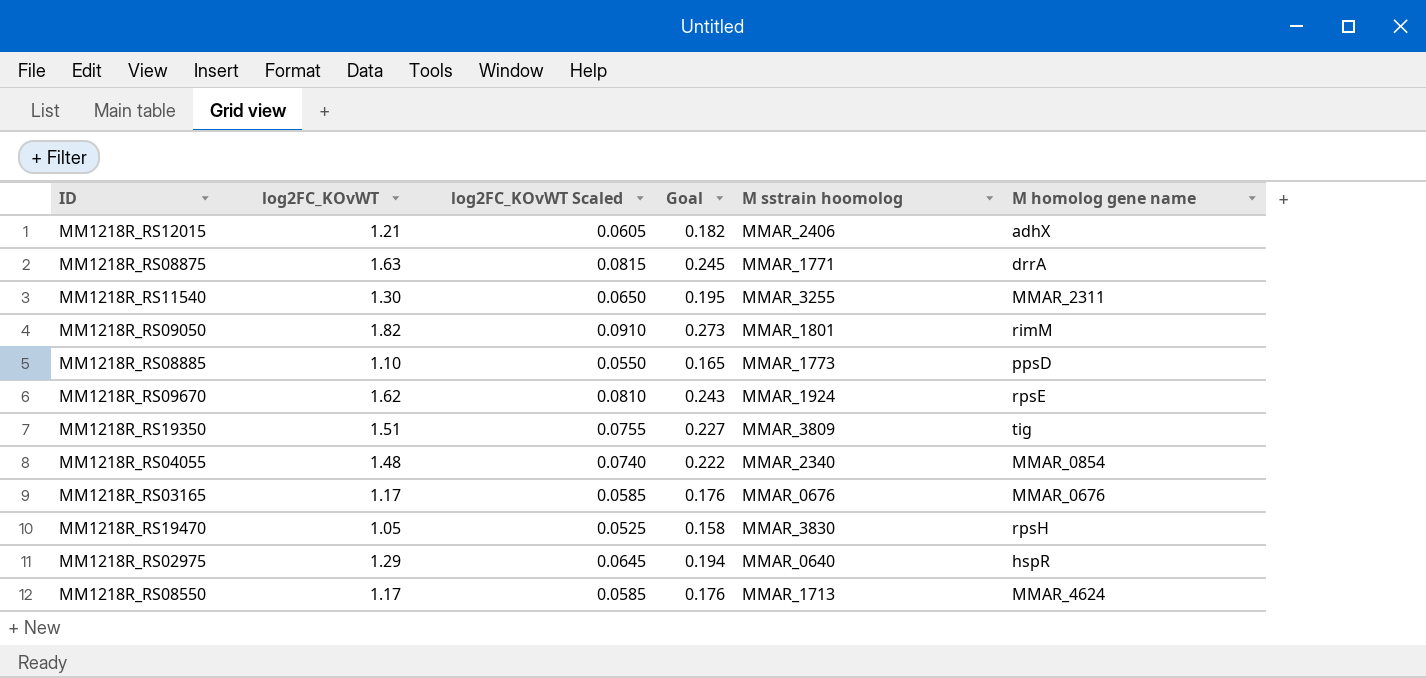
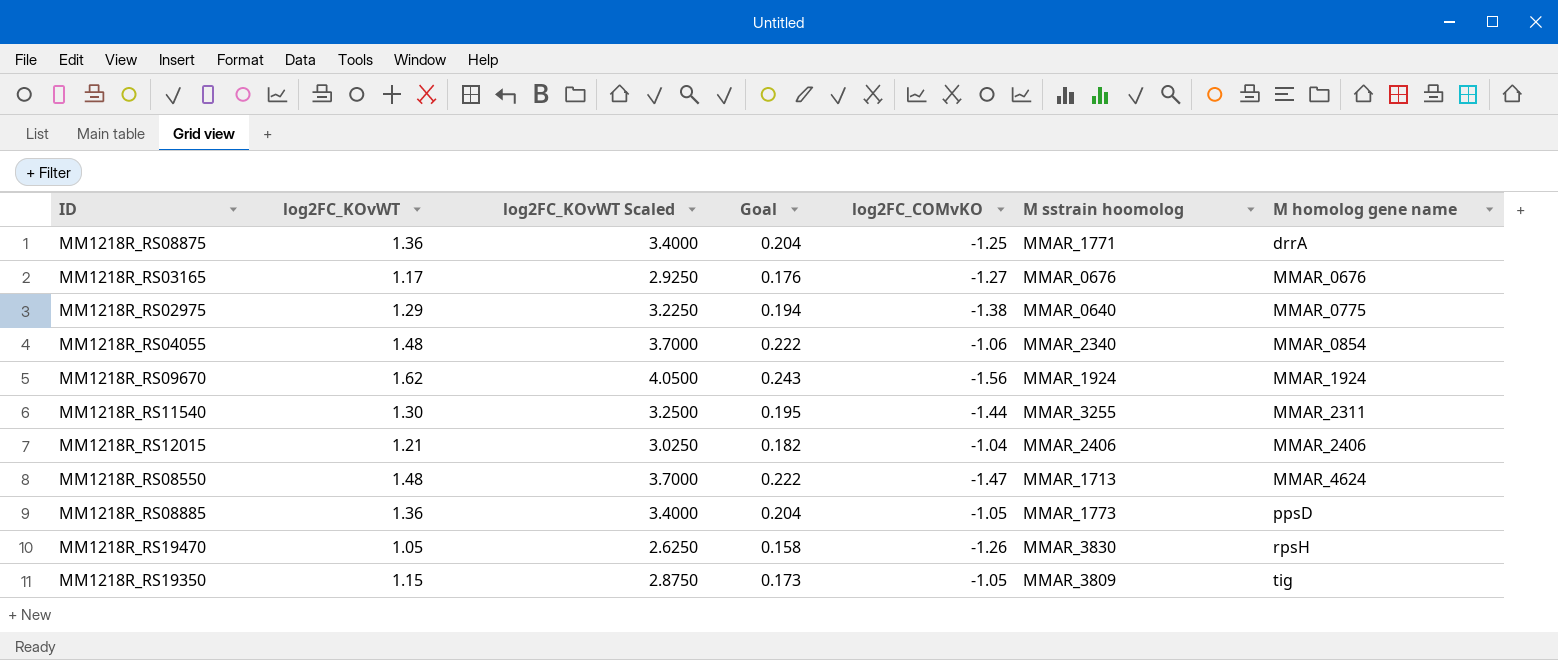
row order: none -> M homolog gene name ascending
column log2FC_KOvWT Scaled | formula: [log2FC_KOvWT] * 0.05 -> [log2FC_KOvWT] * 2.5
column log2FC_COMvKO | position: none -> 5
row MM1218R_RS09050: 1.82 | 0.0910 | 0.273 | MMAR_1801 | rimM -> none
MM1218R_RS08875 | log2FC_KOvWT: 1.63 -> 1.36
MM1218R_RS08875 | Goal: 0.245 -> 0.204
MM1218R_RS02975 | M homolog gene name: hspR -> MMAR_0775
MM1218R_RS09670 | M homolog gene name: rpsE -> MMAR_1924
MM1218R_RS12015 | M homolog gene name: adhX -> MMAR_2406
MM1218R_RS08550 | log2FC_KOvWT: 1.17 -> 1.48
MM1218R_RS08550 | Goal: 0.176 -> 0.222
MM1218R_RS08885 | log2FC_KOvWT: 1.10 -> 1.36
MM1218R_RS08885 | Goal: 0.165 -> 0.204
MM1218R_RS19350 | log2FC_KOvWT: 1.51 -> 1.15
MM1218R_RS19350 | Goal: 0.227 -> 0.173

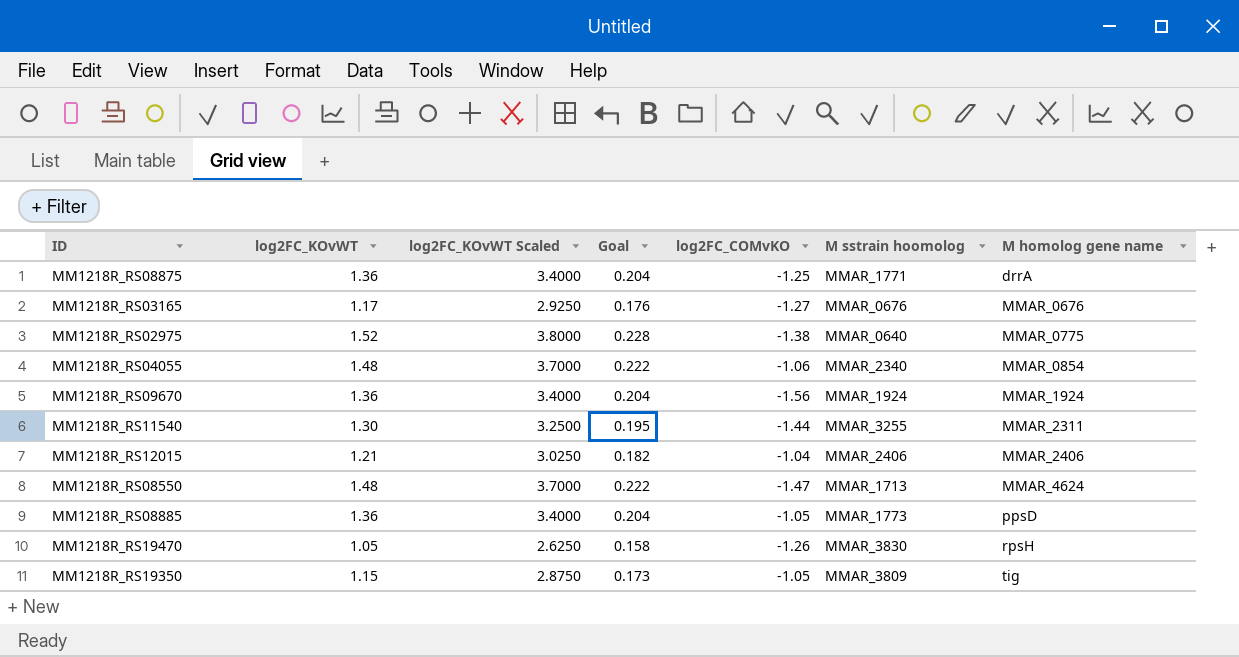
MM1218R_RS02975 | log2FC_KOvWT: 1.29 -> 1.52
MM1218R_RS02975 | log2FC_KOvWT Scaled: 3.2250 -> 3.8000
MM1218R_RS02975 | Goal: 0.194 -> 0.228
MM1218R_RS09670 | log2FC_KOvWT: 1.62 -> 1.36
MM1218R_RS09670 | log2FC_KOvWT Scaled: 4.0500 -> 3.4000
MM1218R_RS09670 | Goal: 0.243 -> 0.204

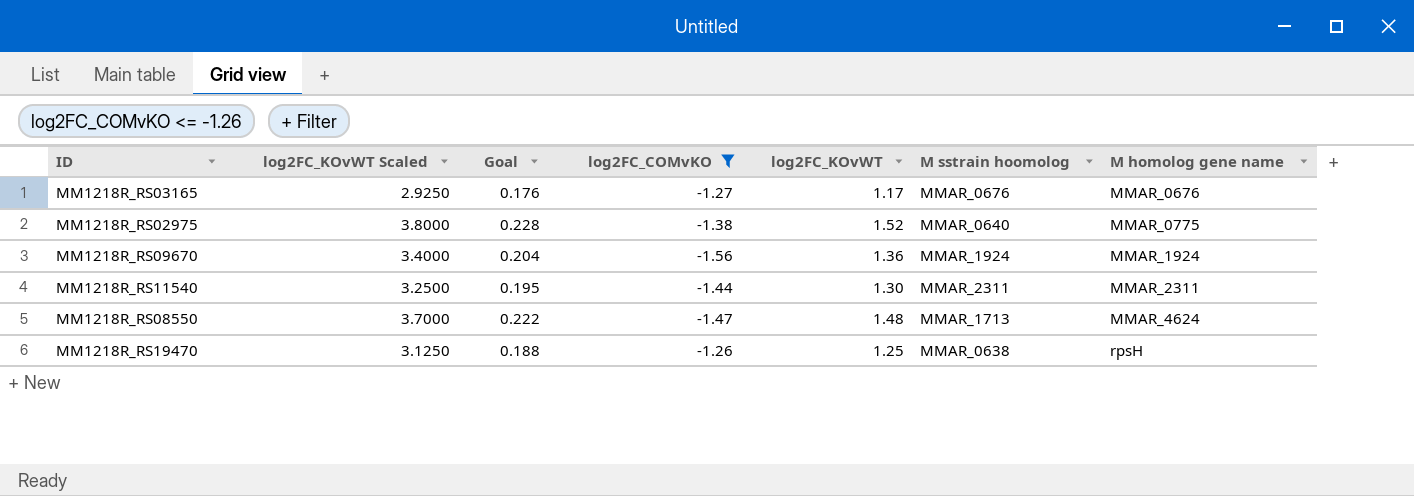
filter: none -> log2FC_COMvKO <= -1.26
column log2FC_KOvWT | position: 2 -> 5
MM1218R_RS11540 | M sstrain hoomolog: MMAR_3255 -> MMAR_2311
MM1218R_RS19470 | log2FC_KOvWT Scaled: 2.6250 -> 3.1250
MM1218R_RS19470 | Goal: 0.158 -> 0.188
MM1218R_RS19470 | log2FC_KOvWT: 1.05 -> 1.25
MM1218R_RS19470 | M sstrain hoomolog: MMAR_3830 -> MMAR_0638

